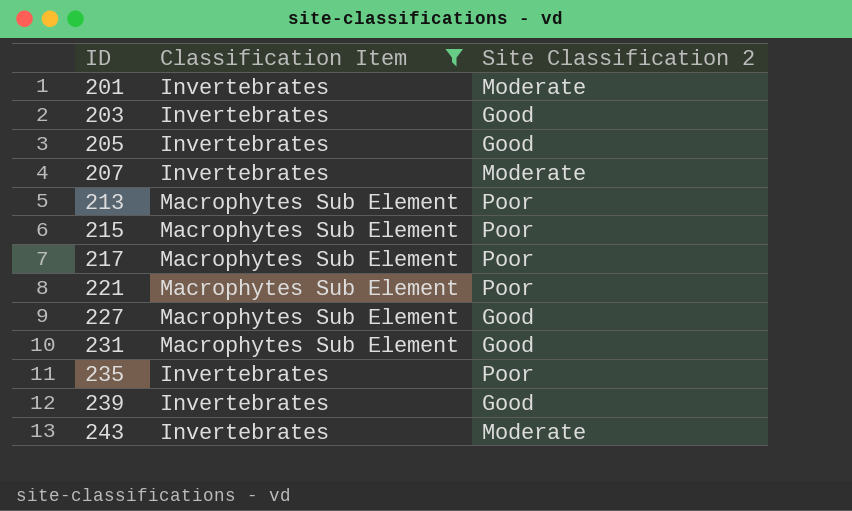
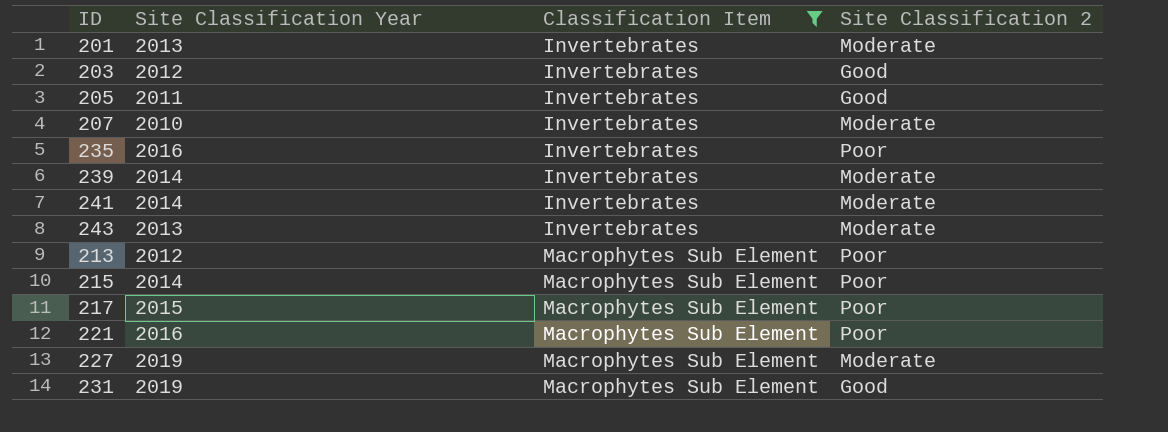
row order: ID ascending -> Classification Item ascending
column Site Classification Year | position: none -> 2
239 | Site Classification 2: Good -> Moderate
row 241: none -> 2014 | Invertebrates | Moderate
227 | Site Classification 2: Good -> Moderate

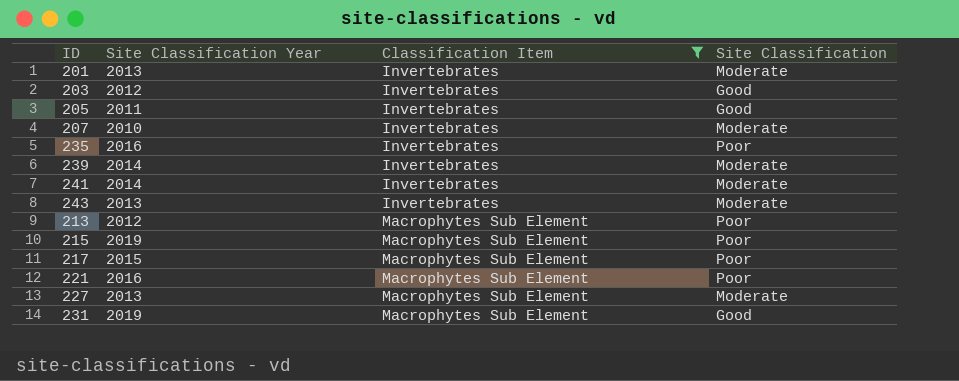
column name: Site Classification 2 -> Site Classification
215 | Site Classification Year: 2014 -> 2019
227 | Site Classification Year: 2019 -> 2013

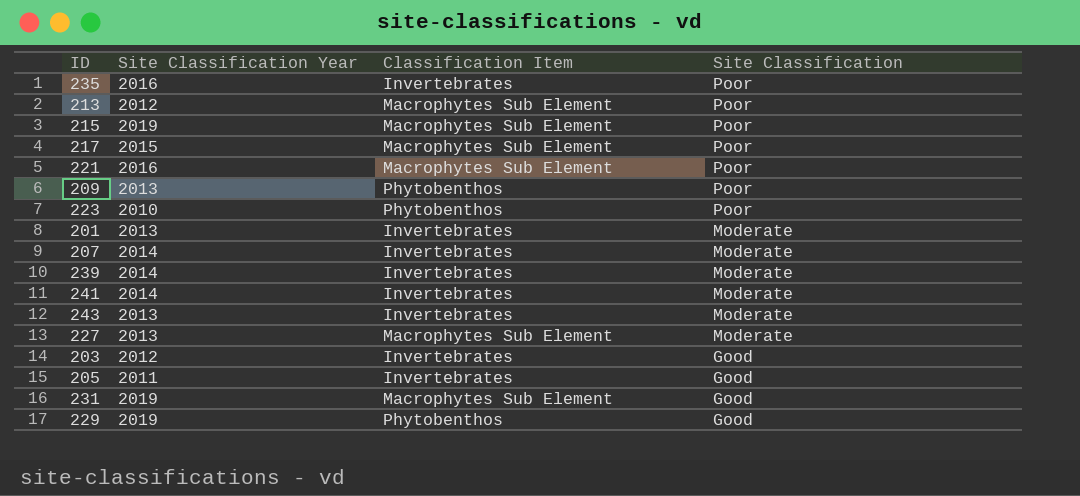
filter: Classification Item != Phytobenthos -> none
row order: Classification Item ascending -> Site Classification descending
207 | Site Classification Year: 2010 -> 2014

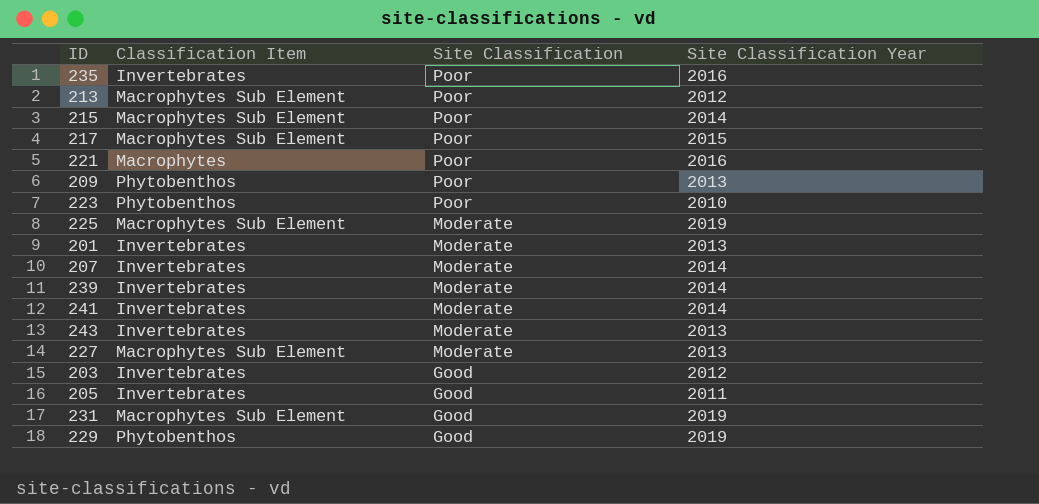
column Site Classification Year | position: 2 -> 4
215 | Site Classification Year: 2019 -> 2014
221 | Classification Item: Macrophytes Sub Element -> Macrophytes
row 225: none -> Macrophytes Sub Element | Moderate | 2019

